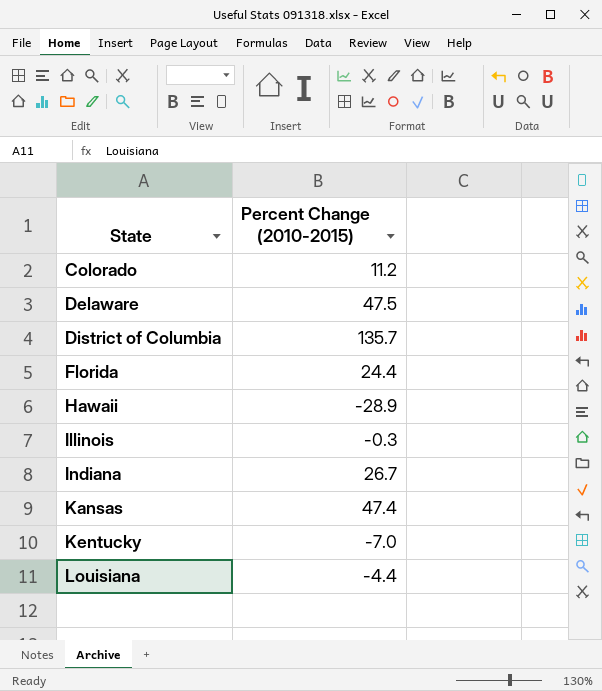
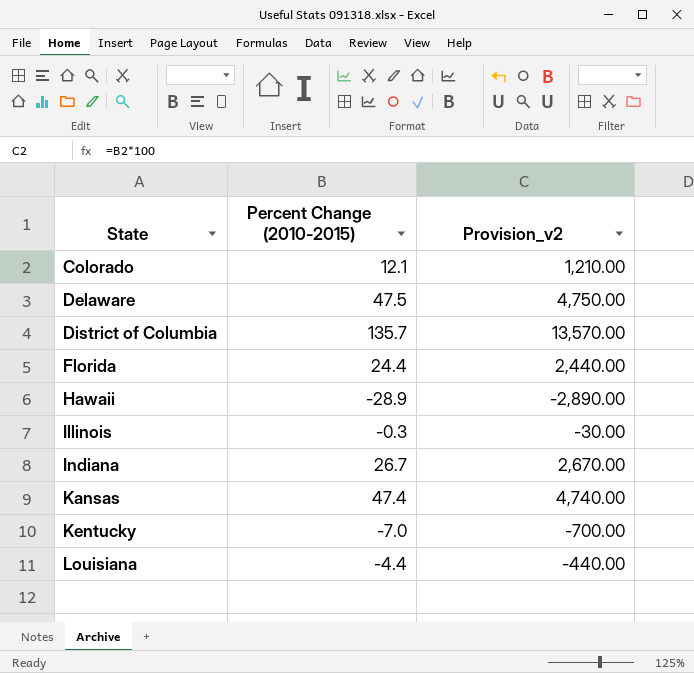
column Provision_v2 | formula: none -> [Percent Change (2010-2015)] * 100
Colorado | Percent Change (2010-2015): 11.2 -> 12.1

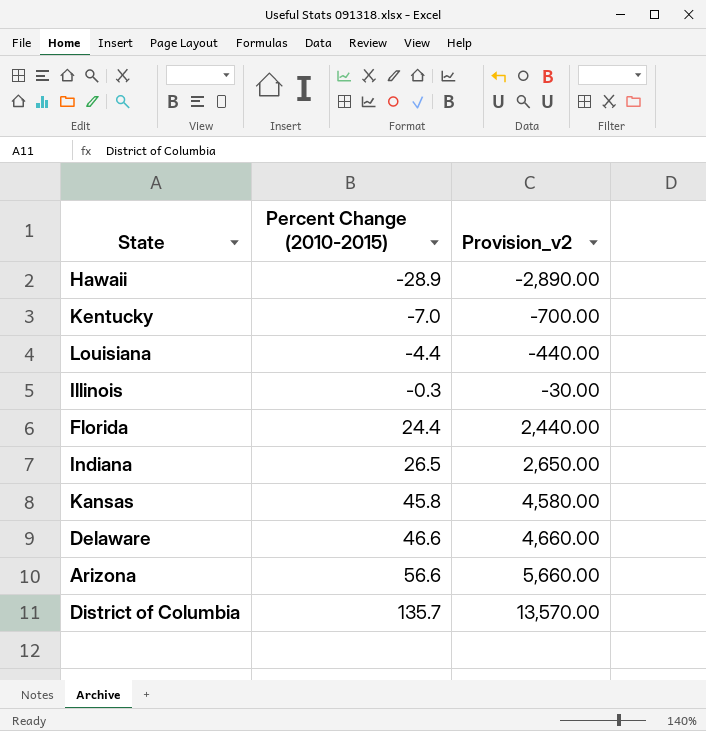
row order: State ascending -> Percent Change (2010-2015) ascending
row Colorado: 12.1 | 1,210.00 -> none
Indiana | Percent Change (2010-2015): 26.7 -> 26.5
Indiana | Provision_v2: 2,670.00 -> 2,650.00
Kansas | Percent Change (2010-2015): 47.4 -> 45.8
Kansas | Provision_v2: 4,740.00 -> 4,580.00
Delaware | Percent Change (2010-2015): 47.5 -> 46.6
Delaware | Provision_v2: 4,750.00 -> 4,660.00
row Arizona: none -> 56.6 | 5,660.00

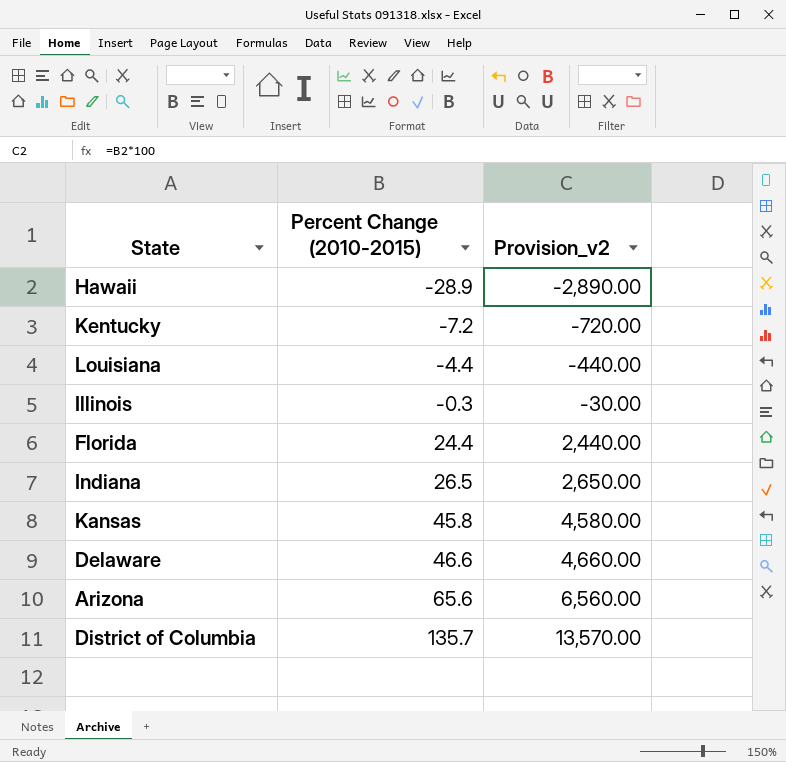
Kentucky | Percent Change (2010-2015): -7.0 -> -7.2
Kentucky | Provision_v2: -700.00 -> -720.00
Arizona | Percent Change (2010-2015): 56.6 -> 65.6
Arizona | Provision_v2: 5,660.00 -> 6,560.00

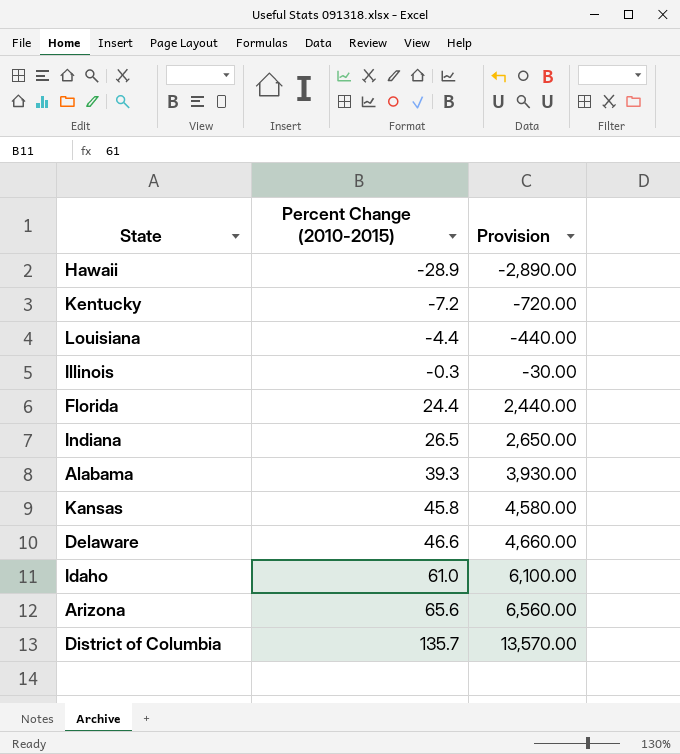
column name: Provision_v2 -> Provision
row Alabama: none -> 39.3 | 3,930.00
row Idaho: none -> 61.0 | 6,100.00

